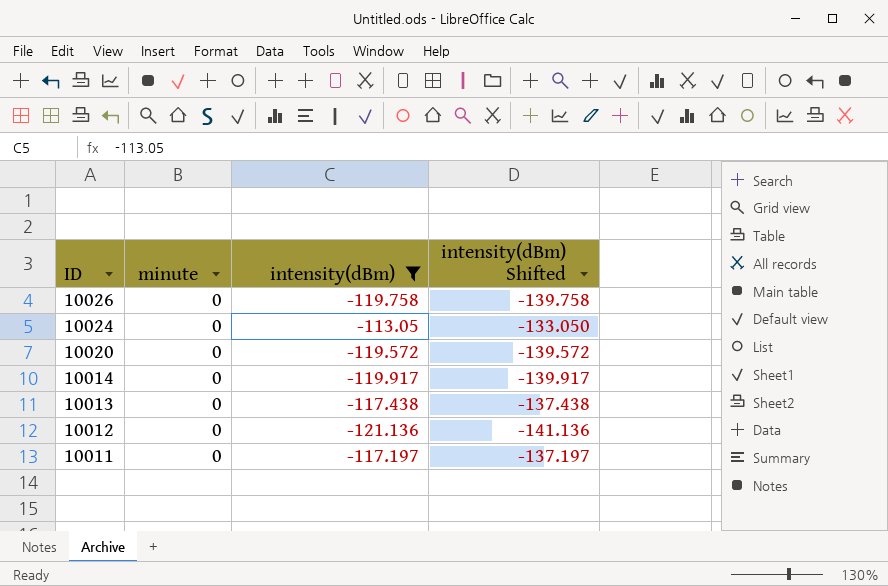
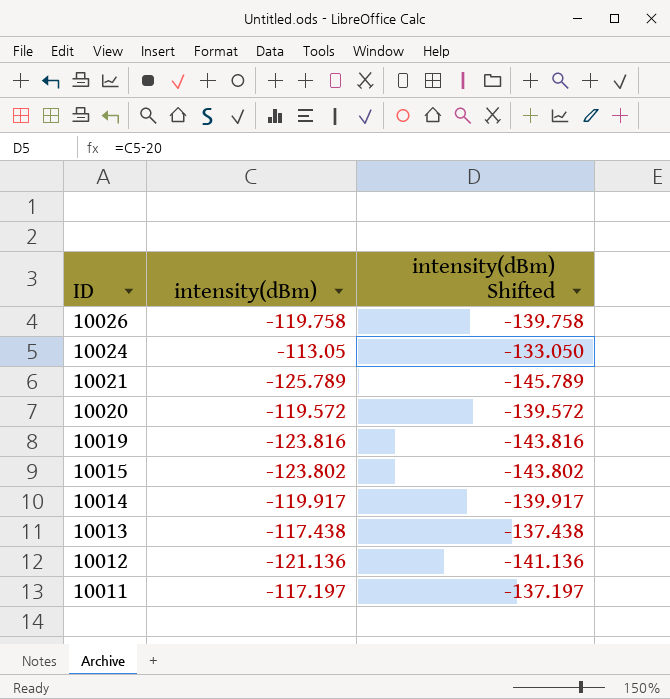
filter: intensity(dBm) >= -121.136 -> none
column minute | position: 2 -> none

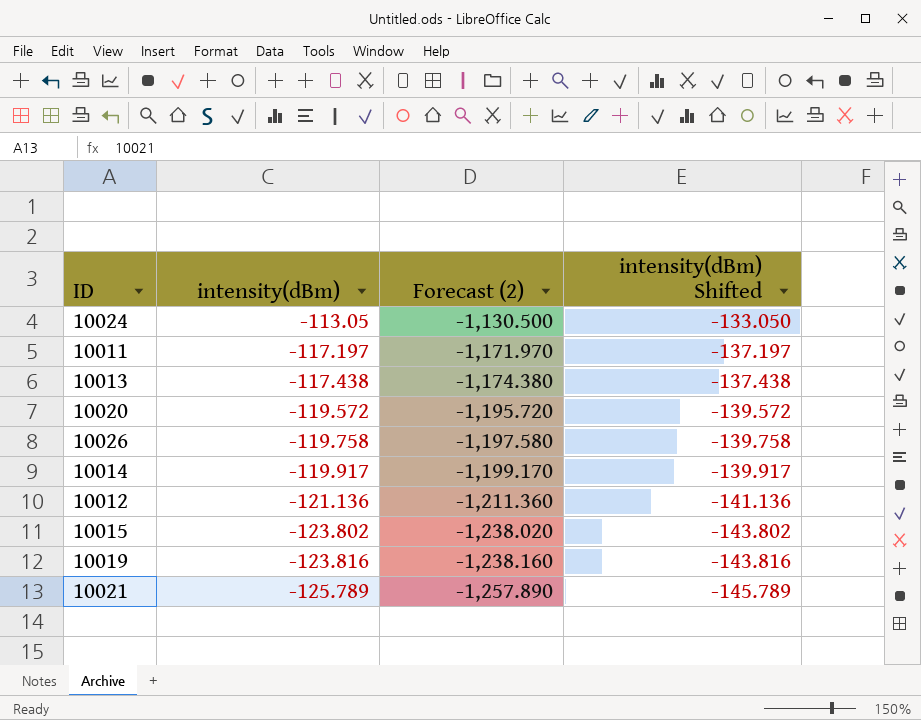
row order: ID descending -> intensity(dBm) descending
column Forecast (2) | formula: none -> [intensity(dBm)] * 10

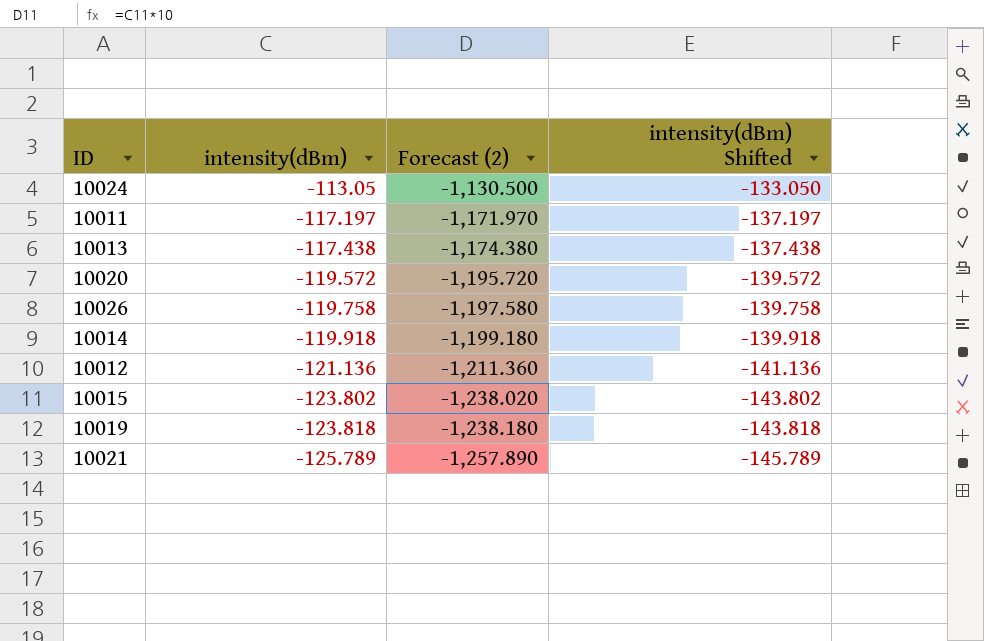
10014 | intensity(dBm): -119.917 -> -119.918
10014 | Forecast (2): -1,199.170 -> -1,199.180
10014 | intensity(dBm) Shifted: -139.917 -> -139.918
10019 | intensity(dBm): -123.816 -> -123.818
10019 | Forecast (2): -1,238.160 -> -1,238.180
10019 | intensity(dBm) Shifted: -143.816 -> -143.818

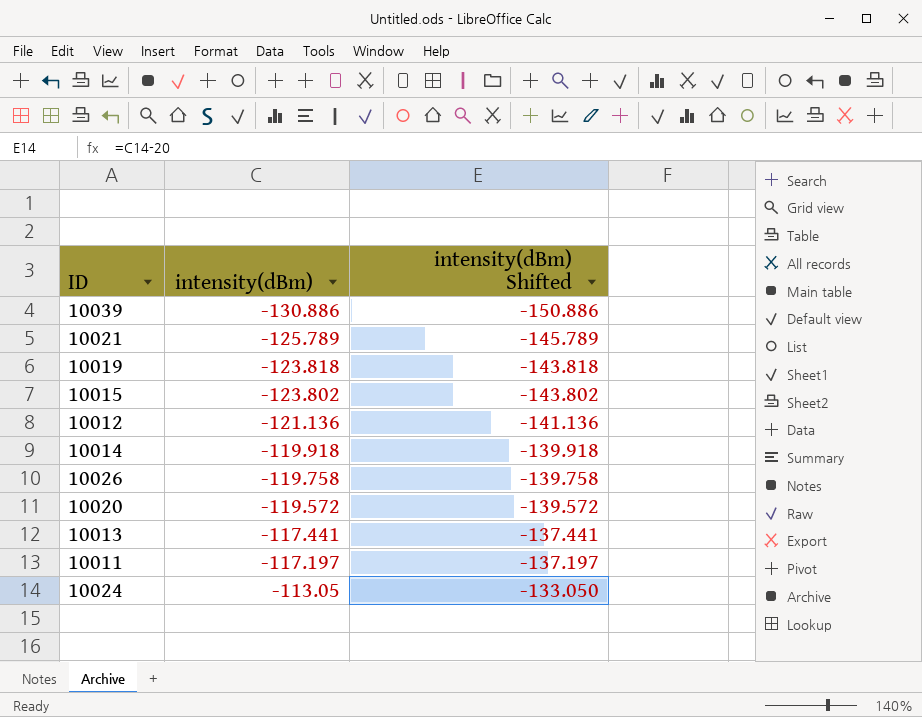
row order: intensity(dBm) descending -> intensity(dBm) ascending
column Forecast (2) | formula: [intensity(dBm)] * 10 -> none
row 10039: none -> -130.886 | -150.886
10013 | intensity(dBm): -117.438 -> -117.441
10013 | intensity(dBm) Shifted: -137.438 -> -137.441

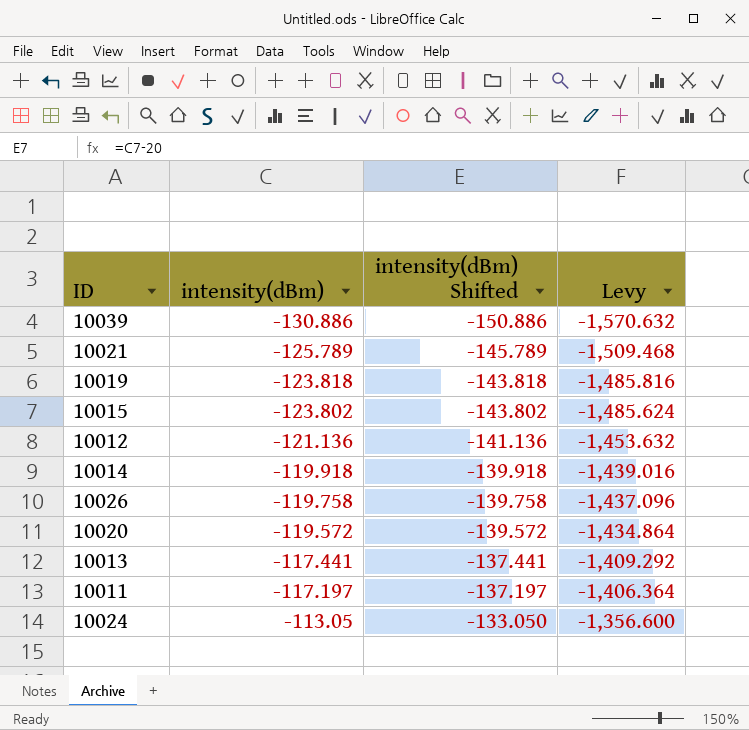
column Levy | formula: none -> [intensity(dBm)] * 12

